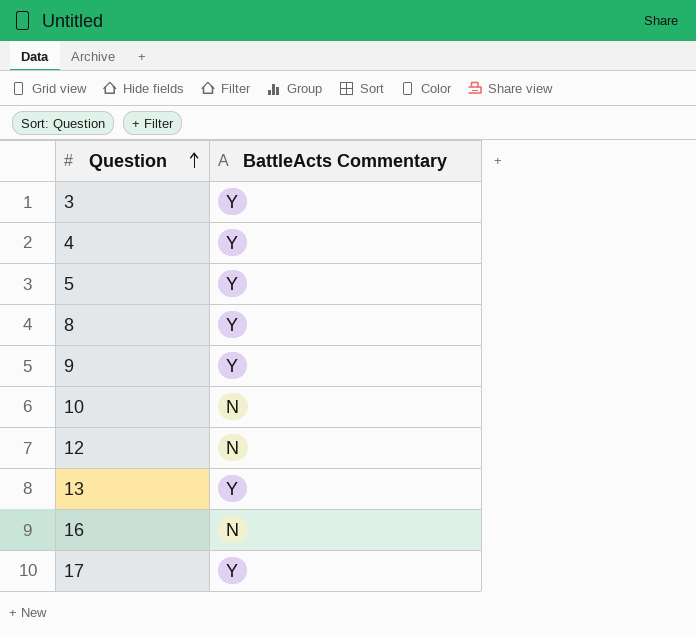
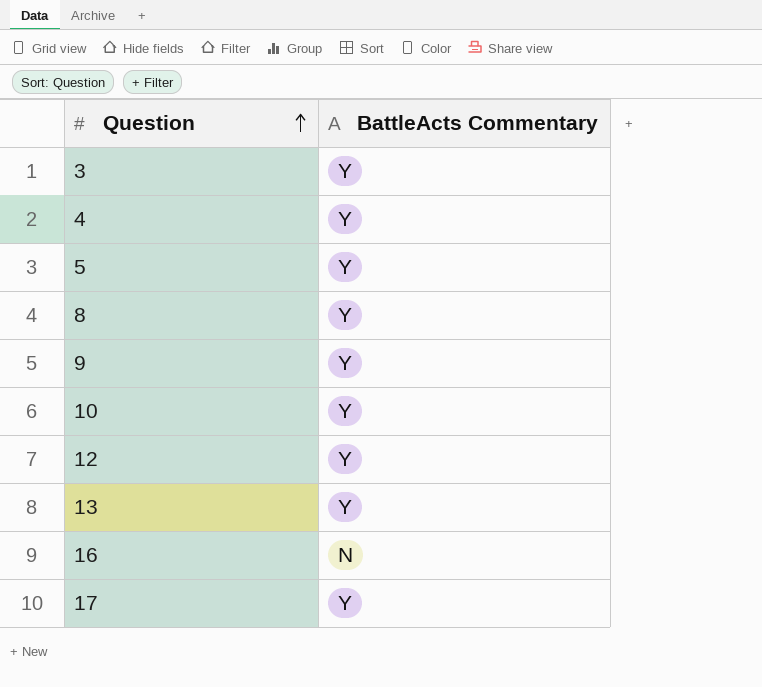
10 | BattleActs Commentary: N -> Y
12 | BattleActs Commentary: N -> Y

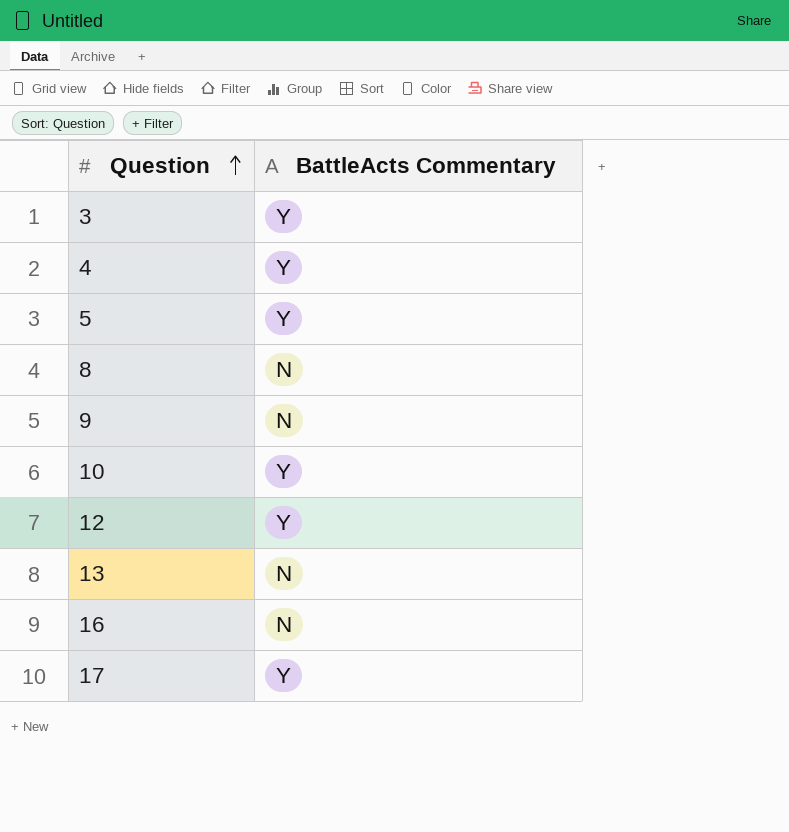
8 | BattleActs Commentary: Y -> N
9 | BattleActs Commentary: Y -> N
13 | BattleActs Commentary: Y -> N

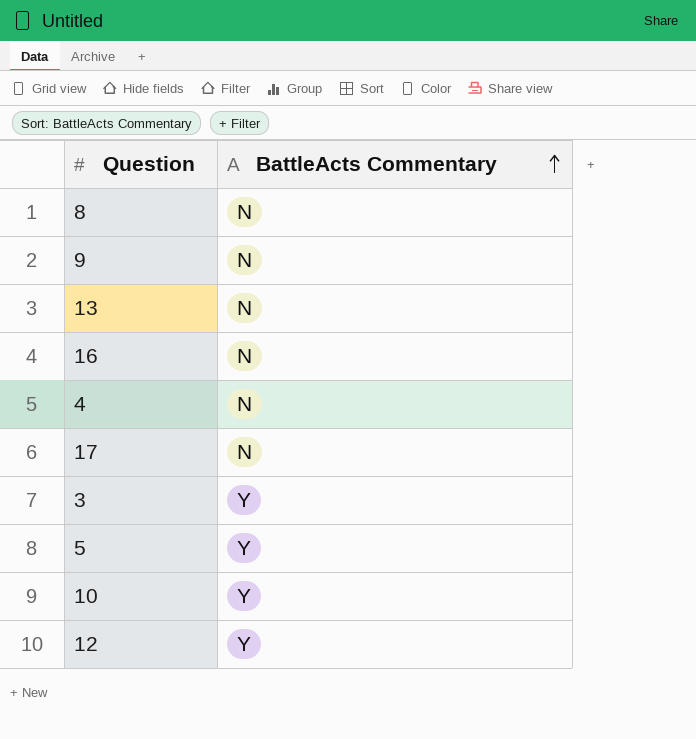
row order: Question ascending -> BattleActs Commentary ascending
4 | BattleActs Commentary: Y -> N
17 | BattleActs Commentary: Y -> N

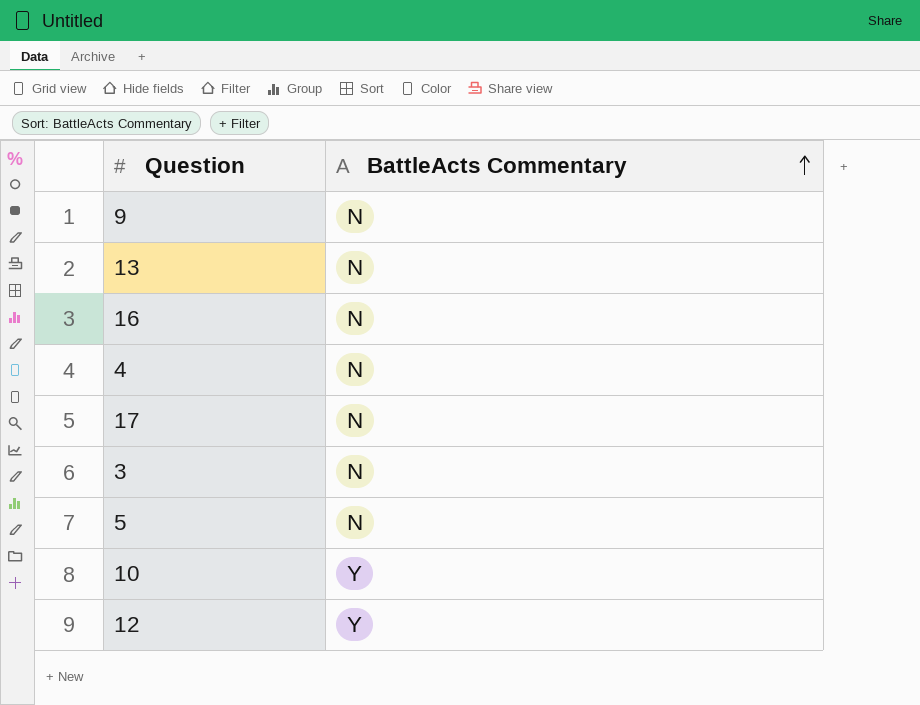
row 8: N -> none
3 | BattleActs Commentary: Y -> N
5 | BattleActs Commentary: Y -> N

